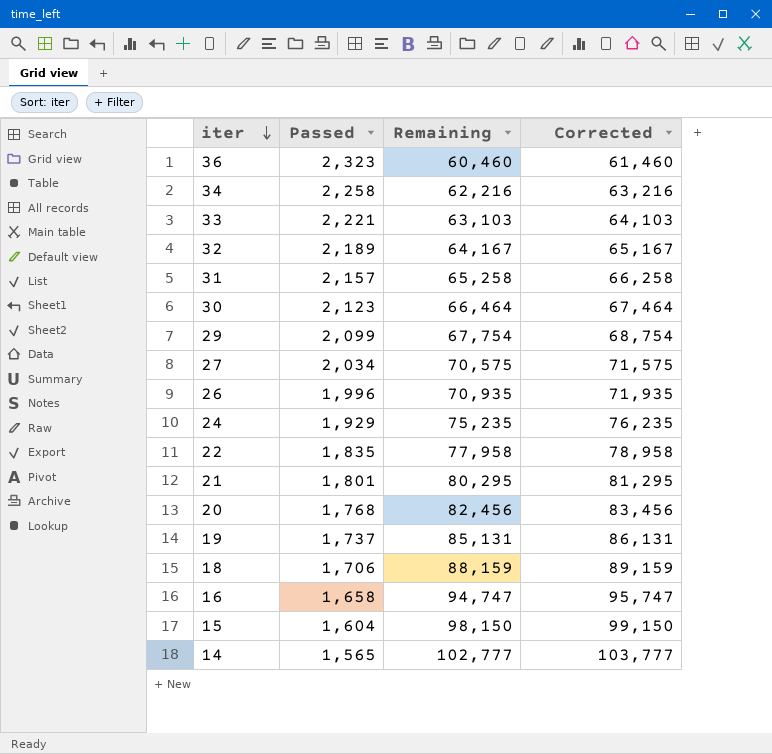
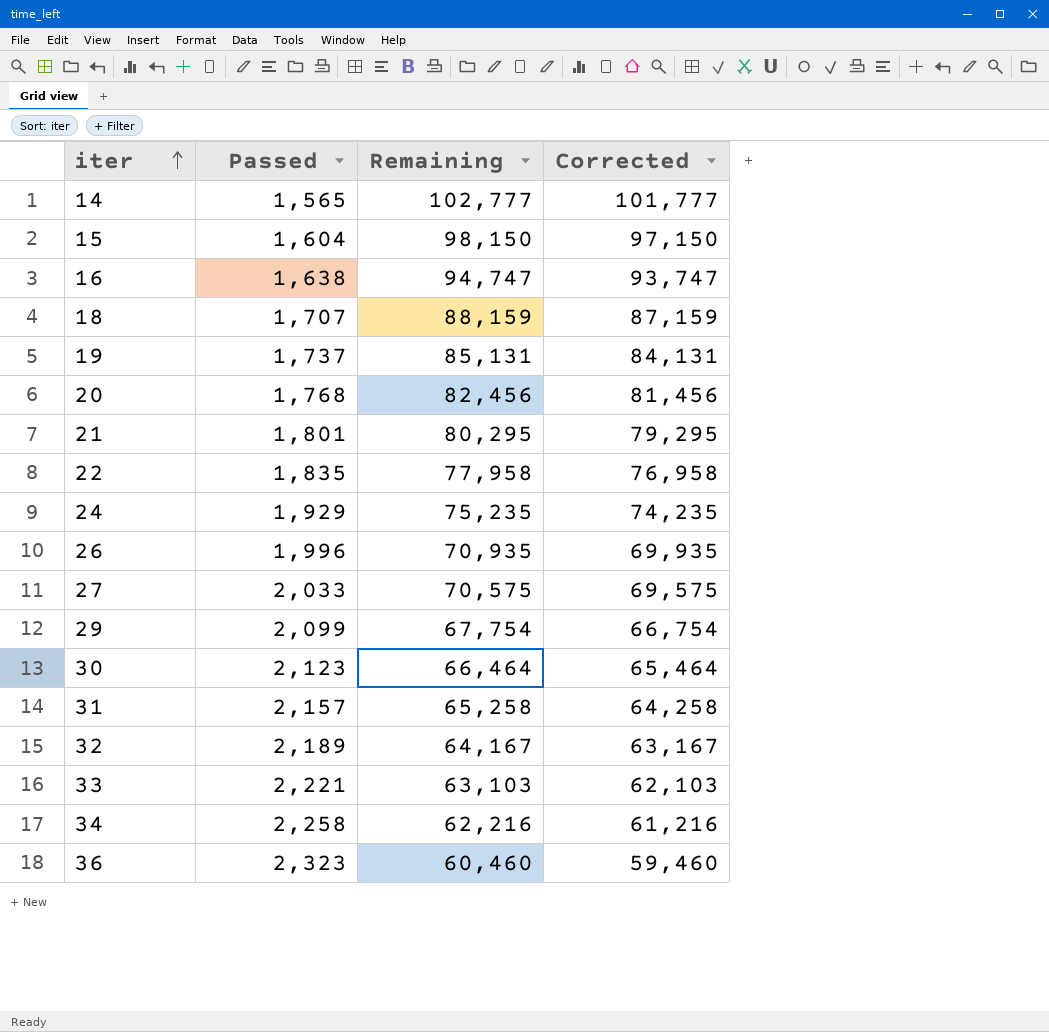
row order: iter descending -> iter ascending
column Corrected | formula: [Remaining] + 1000 -> [Remaining] - 1000
16 | Passed: 1,658 -> 1,638
18 | Passed: 1,706 -> 1,707
27 | Passed: 2,034 -> 2,033

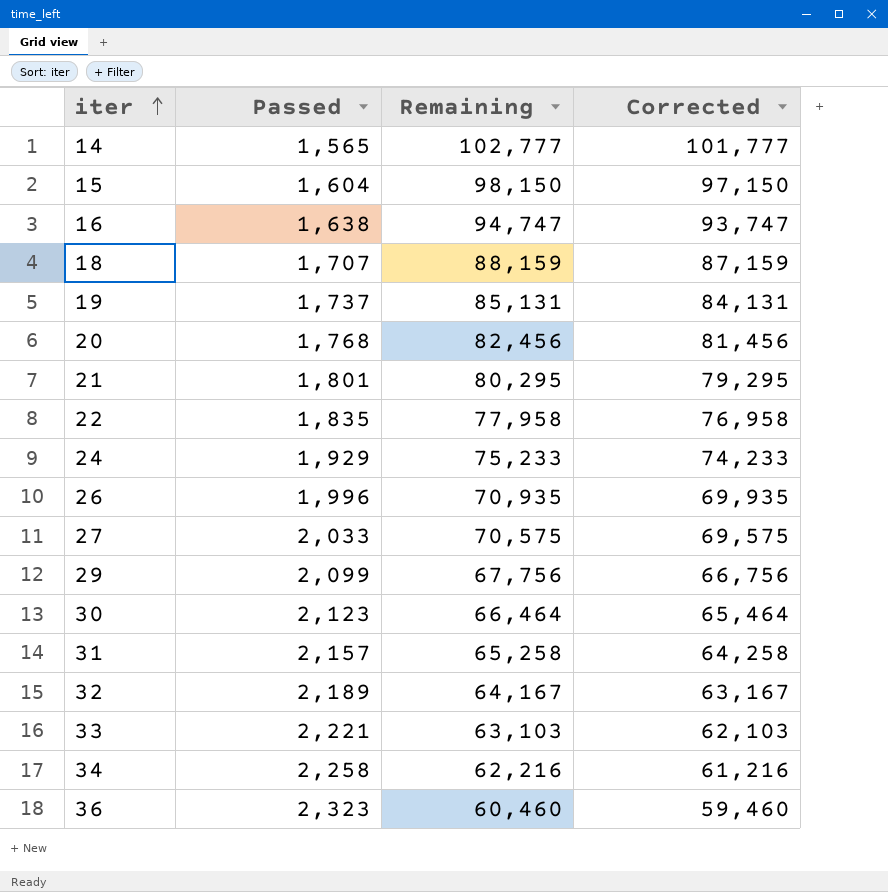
24 | Remaining: 75,235 -> 75,233
24 | Corrected: 74,235 -> 74,233
29 | Remaining: 67,754 -> 67,756
29 | Corrected: 66,754 -> 66,756

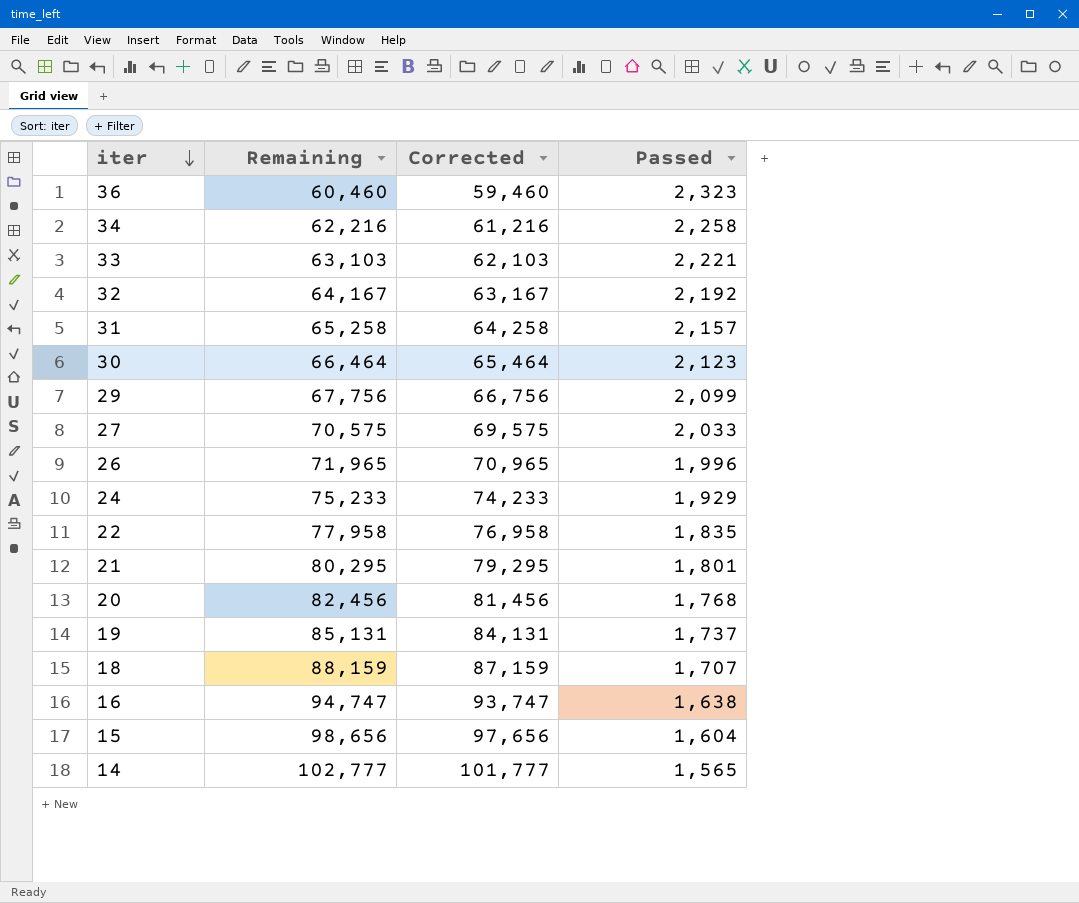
row order: iter ascending -> iter descending
column Passed | position: 2 -> 4
32 | Passed: 2,189 -> 2,192
26 | Remaining: 70,935 -> 71,965
26 | Corrected: 69,935 -> 70,965
15 | Remaining: 98,150 -> 98,656
15 | Corrected: 97,150 -> 97,656

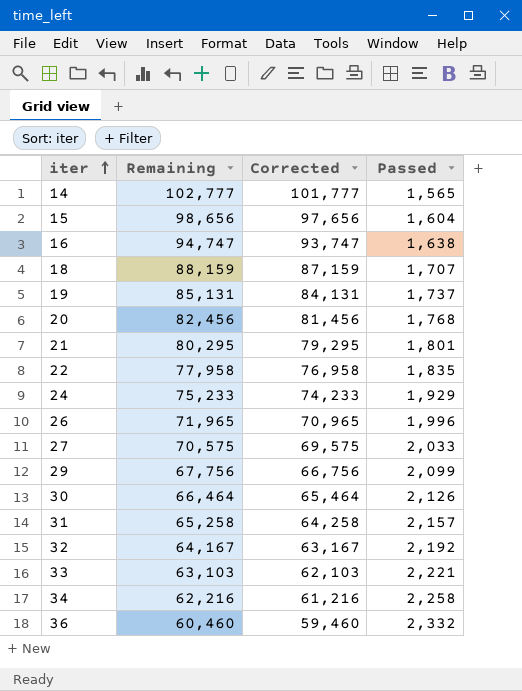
row order: iter descending -> iter ascending
30 | Passed: 2,123 -> 2,126
36 | Passed: 2,323 -> 2,332

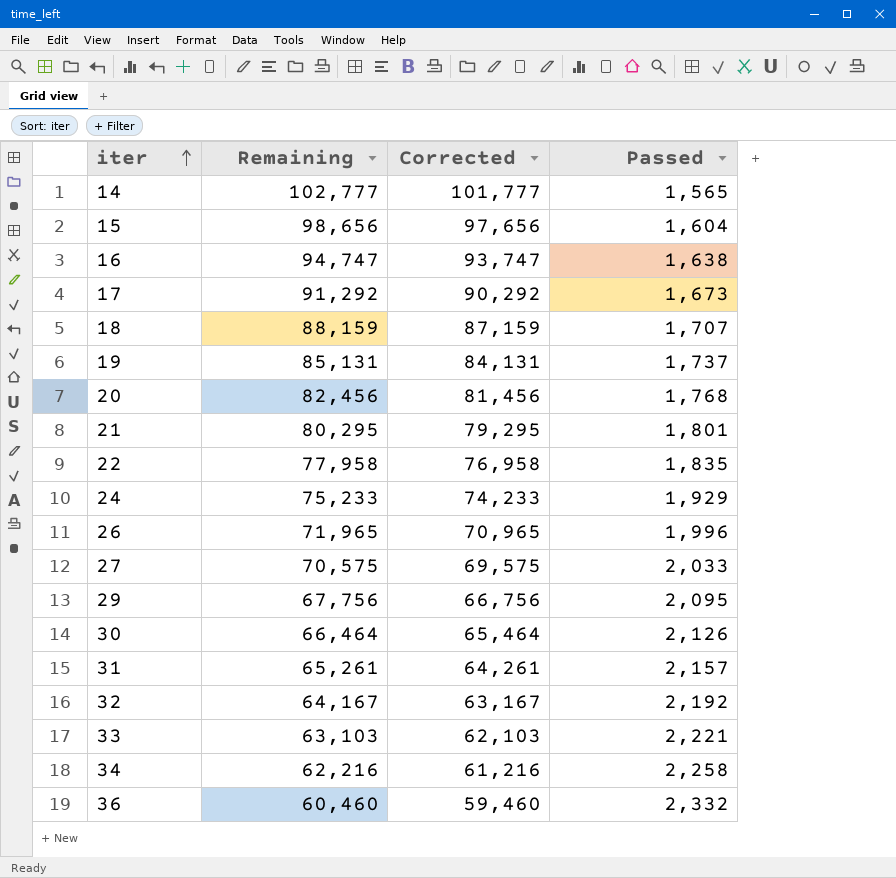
row 17: none -> 91,292 | 90,292 | 1,673
29 | Passed: 2,099 -> 2,095
31 | Remaining: 65,258 -> 65,261
31 | Corrected: 64,258 -> 64,261

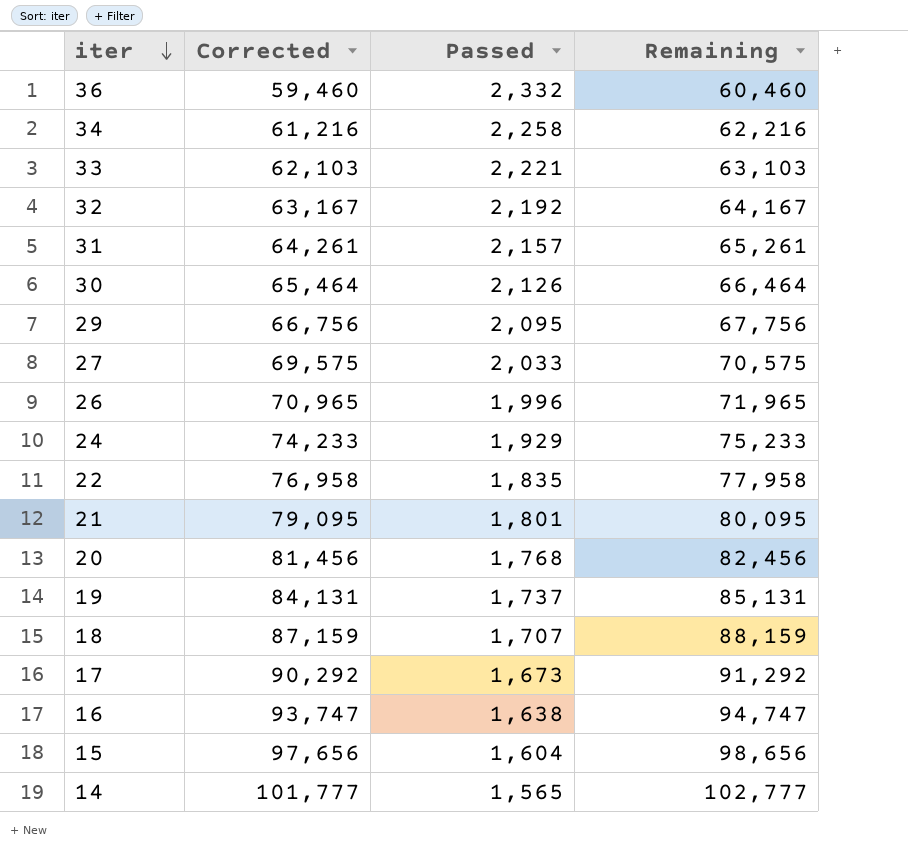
row order: iter ascending -> iter descending
column Remaining | position: 2 -> 4
21 | Corrected: 79,295 -> 79,095
21 | Remaining: 80,295 -> 80,095

